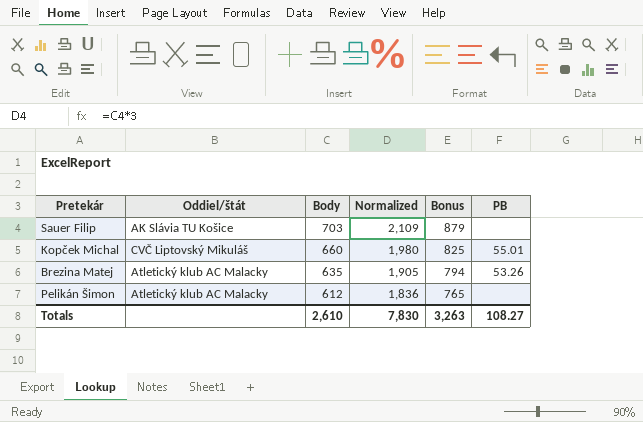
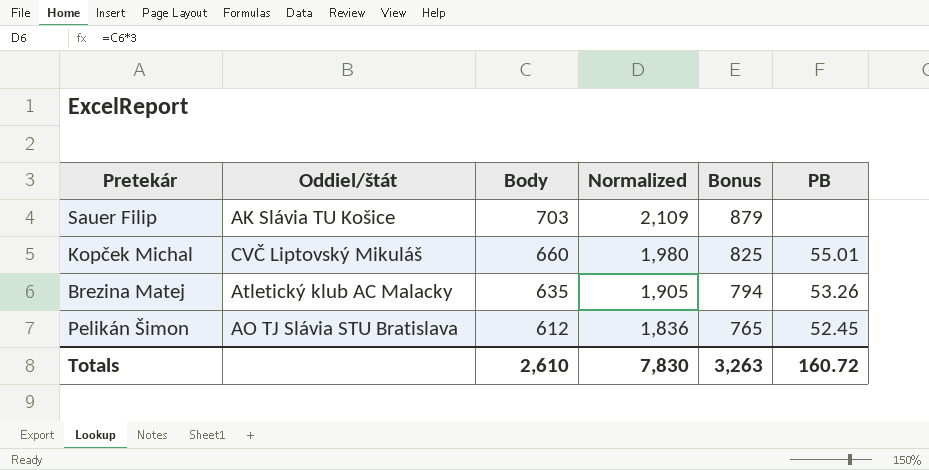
Pelikán Šimon | Oddiel/štát: Atletický klub AC Malacky -> AO TJ Slávia STU Bratislava
Pelikán Šimon | PB: none -> 52.45
Totals | PB: 108.27 -> 160.72

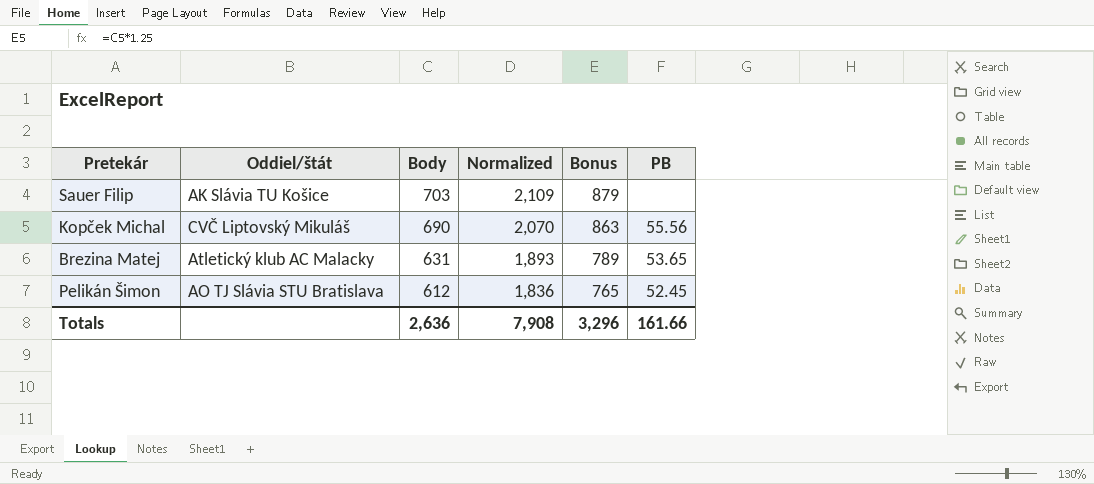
Kopček Michal | Body: 660 -> 690
Kopček Michal | Normalized: 1,980 -> 2,070
Kopček Michal | Bonus: 825 -> 863
Kopček Michal | PB: 55.01 -> 55.56
Brezina Matej | Body: 635 -> 631
Brezina Matej | Normalized: 1,905 -> 1,893
Brezina Matej | Bonus: 794 -> 789
Brezina Matej | PB: 53.26 -> 53.65
Totals | Body: 2,610 -> 2,636
Totals | Normalized: 7,830 -> 7,908
Totals | Bonus: 3,263 -> 3,296
Totals | PB: 160.72 -> 161.66

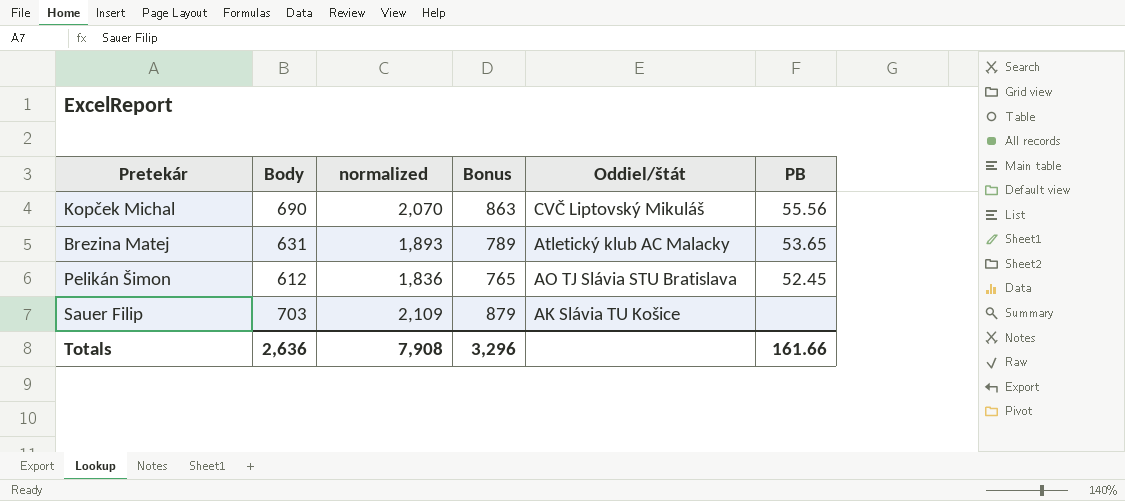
row order: Body descending -> Oddiel/štát descending
column name: Normalized -> normalized
column Oddiel/štát | position: 2 -> 5

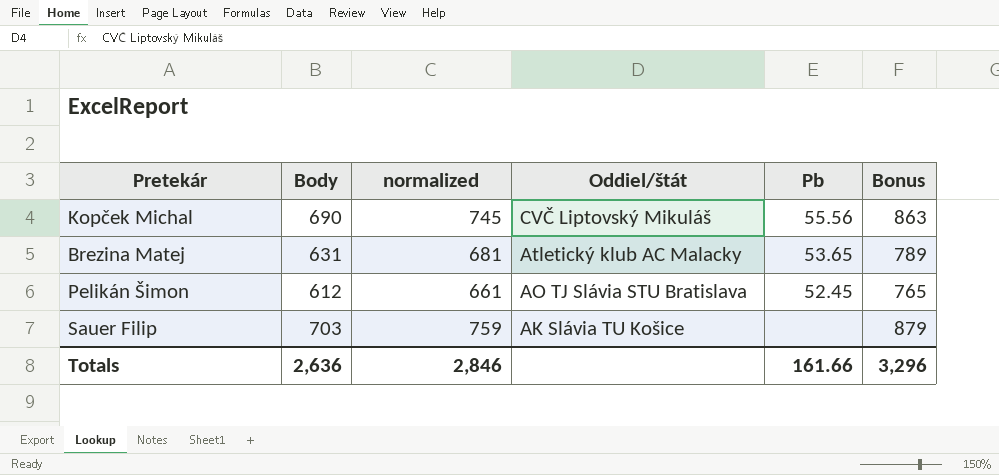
column normalized | formula: [Body] * 3 -> [Body] * 1.08
column name: PB -> Pb
column Bonus | position: 4 -> 6
Totals | normalized: 7,908 -> 2,846

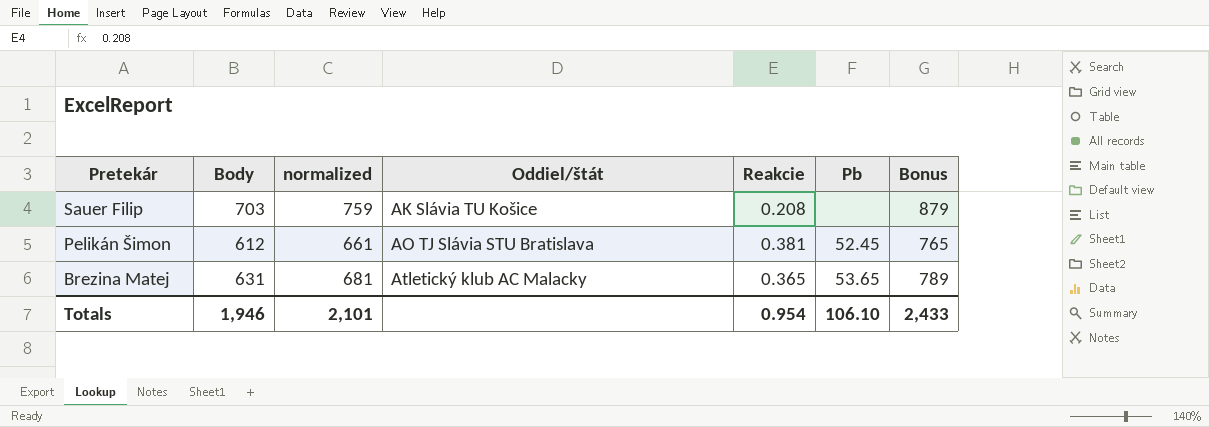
row order: Oddiel/štát descending -> Pretekár descending
column Reakcie | position: none -> 5
row Kopček Michal: 690 | 745 | CVČ Liptovský Mikuláš | 55.56 | 863 -> none
Totals | Body: 2,636 -> 1,946
Totals | normalized: 2,846 -> 2,101
Totals | Pb: 161.66 -> 106.10
Totals | Bonus: 3,296 -> 2,433

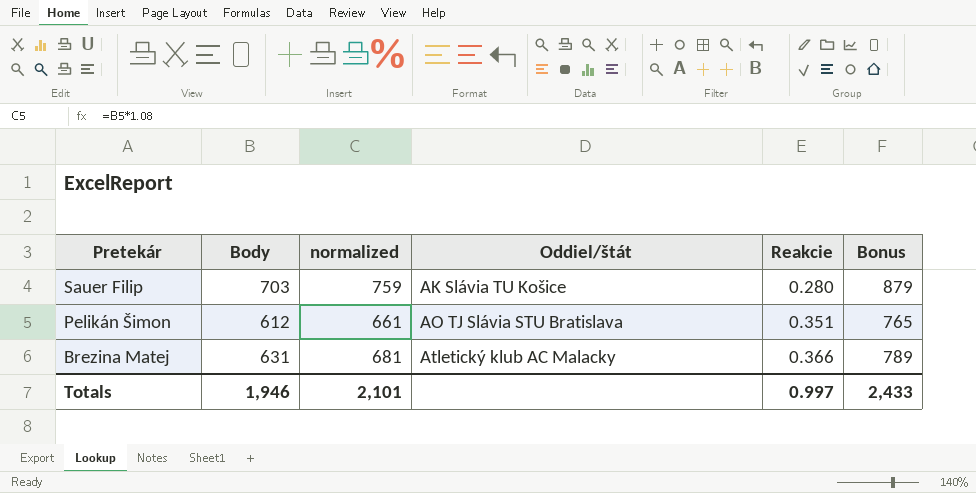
column Pb | position: 6 -> none
Sauer Filip | Reakcie: 0.208 -> 0.280
Pelikán Šimon | Reakcie: 0.381 -> 0.351
Brezina Matej | Reakcie: 0.365 -> 0.366
Totals | Reakcie: 0.954 -> 0.997

